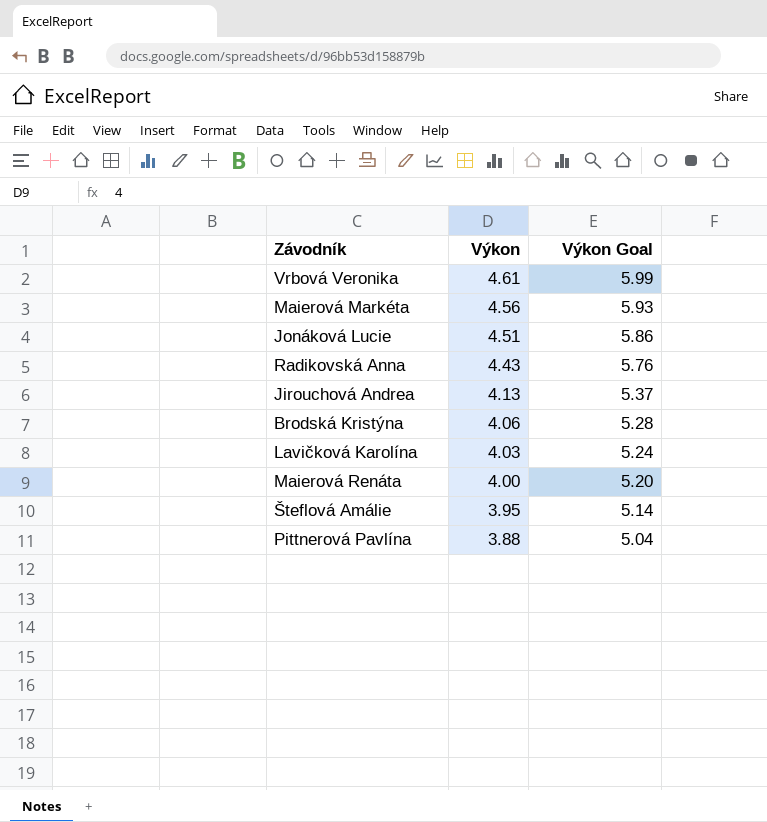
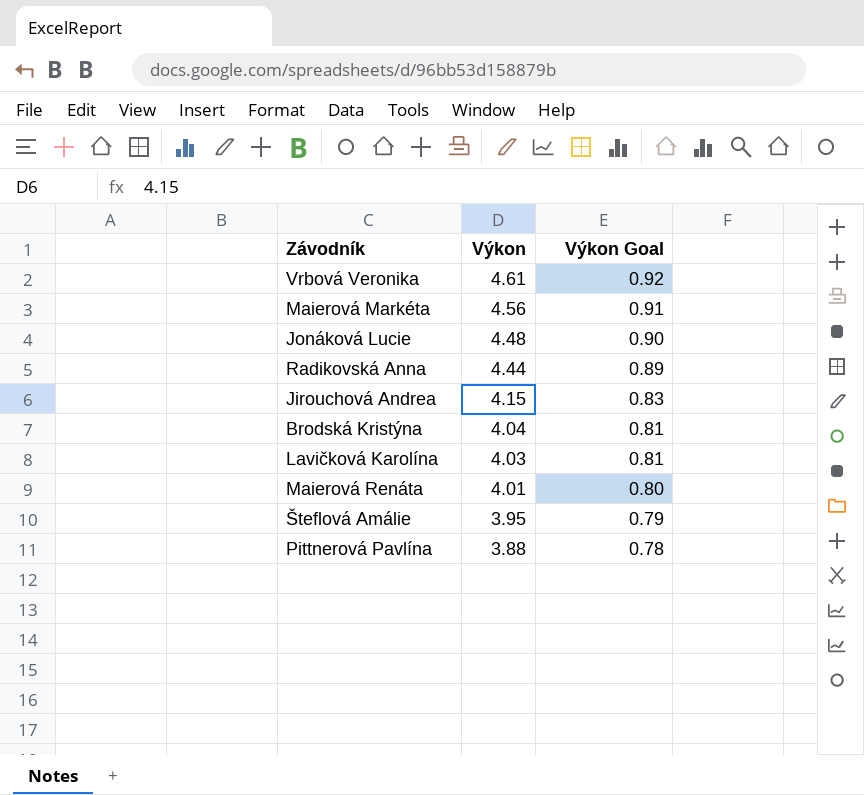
column Výkon Goal | formula: [Výkon] * 1.3 -> [Výkon] * 0.2
Jonáková Lucie | Výkon: 4.51 -> 4.48
Radikovská Anna | Výkon: 4.43 -> 4.44
Jirouchová Andrea | Výkon: 4.13 -> 4.15
Brodská Kristýna | Výkon: 4.06 -> 4.04
Maierová Renáta | Výkon: 4.00 -> 4.01

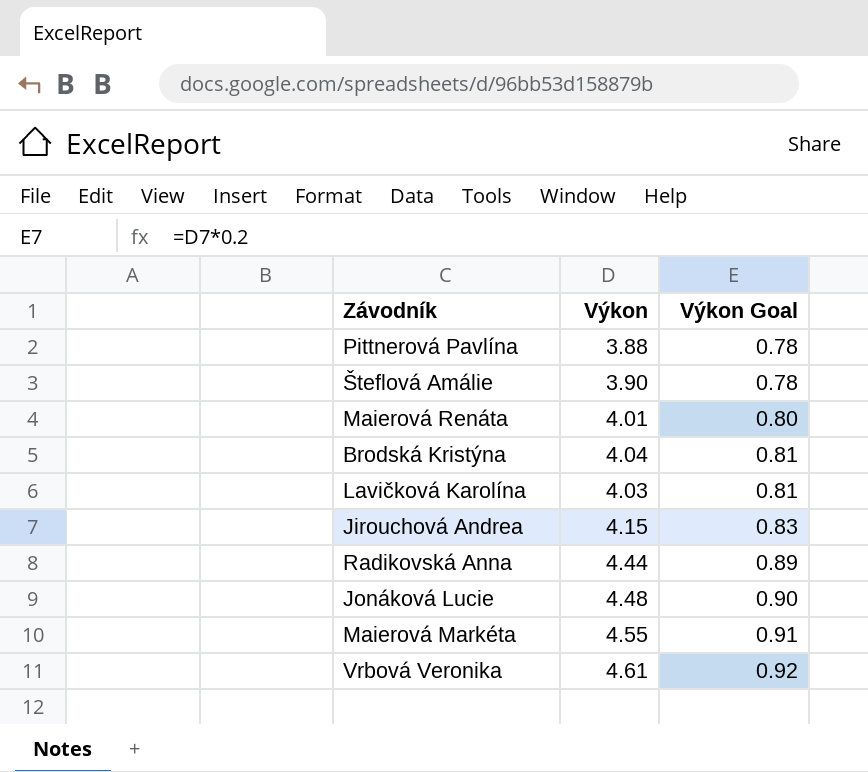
row order: Výkon descending -> Výkon Goal ascending
Šteflová Amálie | Výkon: 3.95 -> 3.90
Šteflová Amálie | Výkon Goal: 0.79 -> 0.78
Maierová Markéta | Výkon: 4.56 -> 4.55

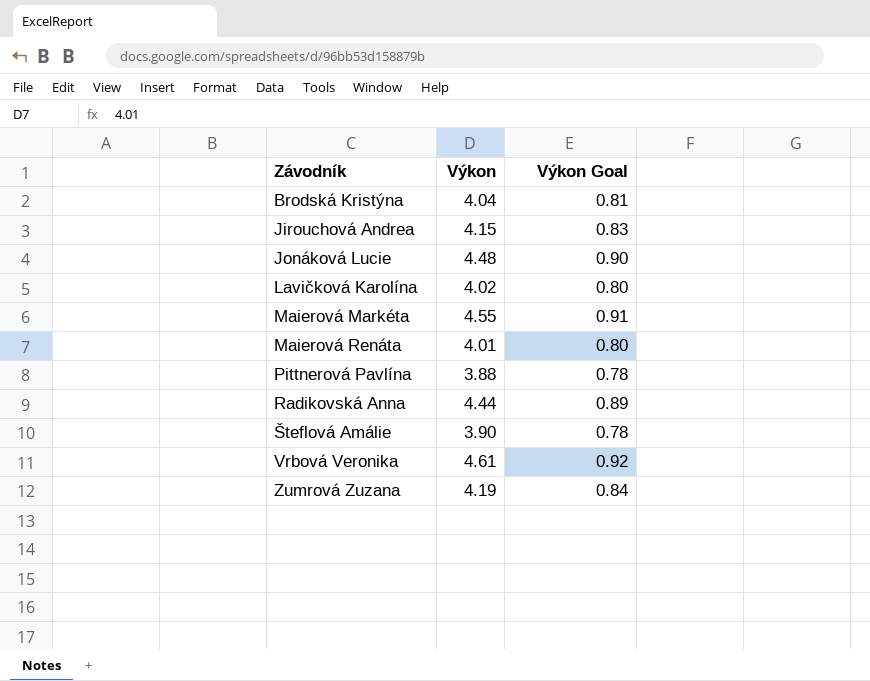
row order: Výkon Goal ascending -> Závodník ascending
Lavičková Karolína | Výkon: 4.03 -> 4.02
Lavičková Karolína | Výkon Goal: 0.81 -> 0.80
row Zumrová Zuzana: none -> 4.19 | 0.84

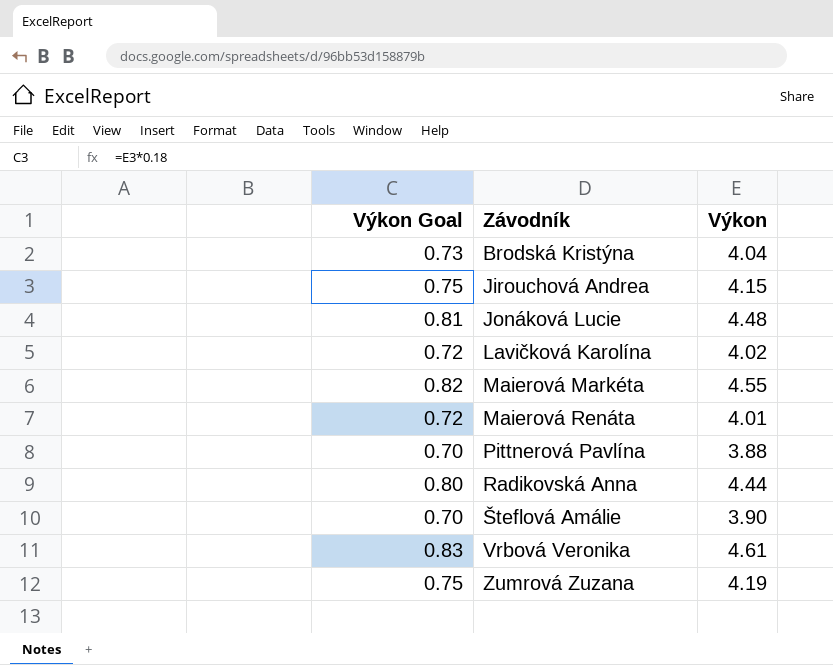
column Výkon Goal | formula: [Výkon] * 0.2 -> [Výkon] * 0.18
column Výkon Goal | position: 3 -> 1

